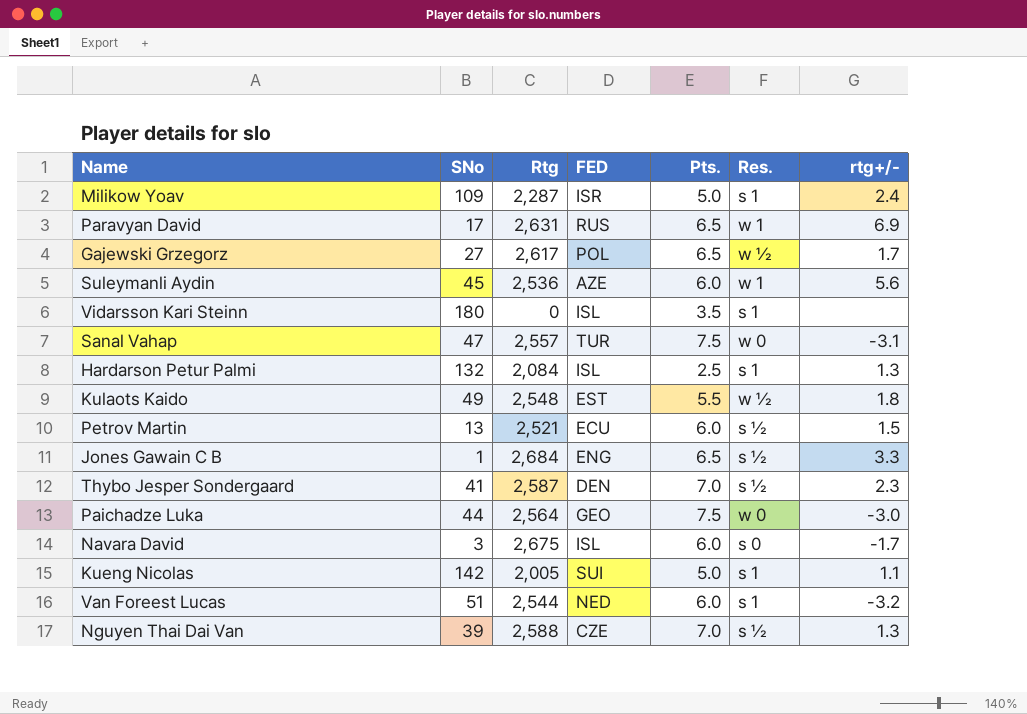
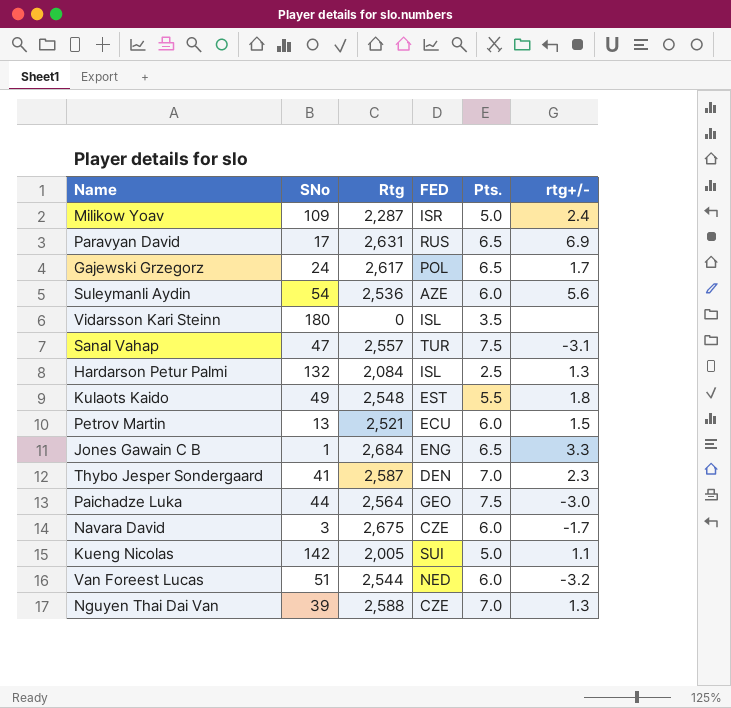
column Res. | position: 6 -> none
Gajewski Grzegorz | SNo: 27 -> 24
Suleymanli Aydin | SNo: 45 -> 54
Navara David | FED: ISL -> CZE

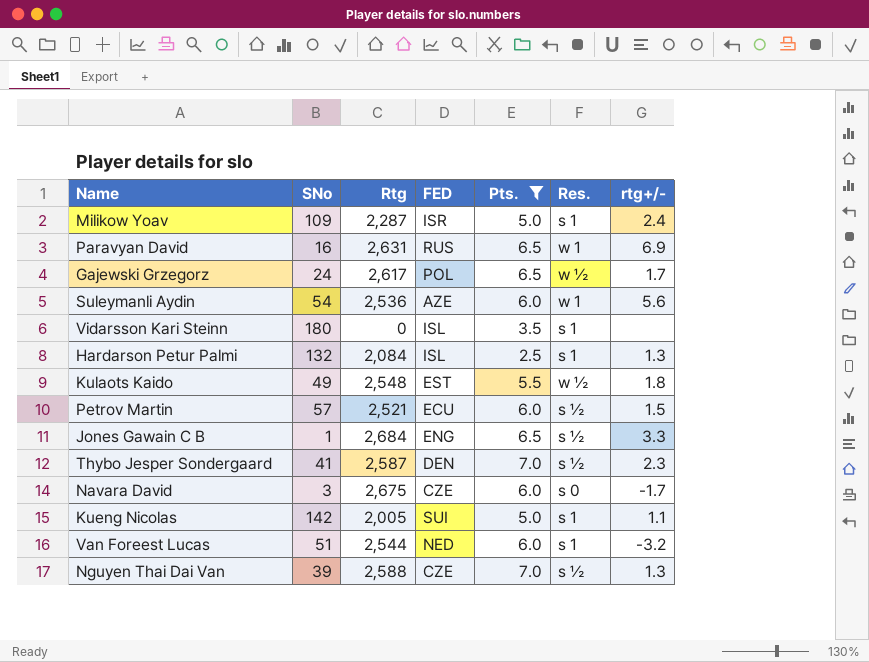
filter: none -> Pts. != 7.5
column Res. | position: none -> 6
Paravyan David | SNo: 17 -> 16
Petrov Martin | SNo: 13 -> 57

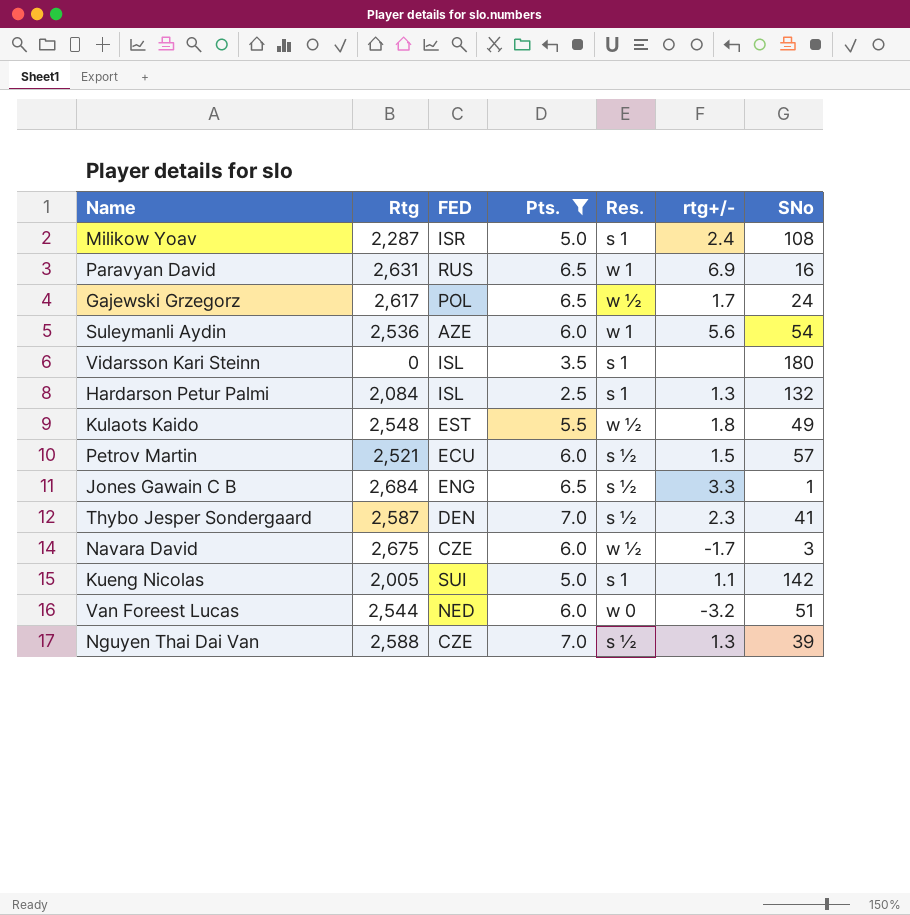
column SNo | position: 2 -> 7
Milikow Yoav | SNo: 109 -> 108
Navara David | Res.: s 0 -> w ½
Van Foreest Lucas | Res.: s 1 -> w 0

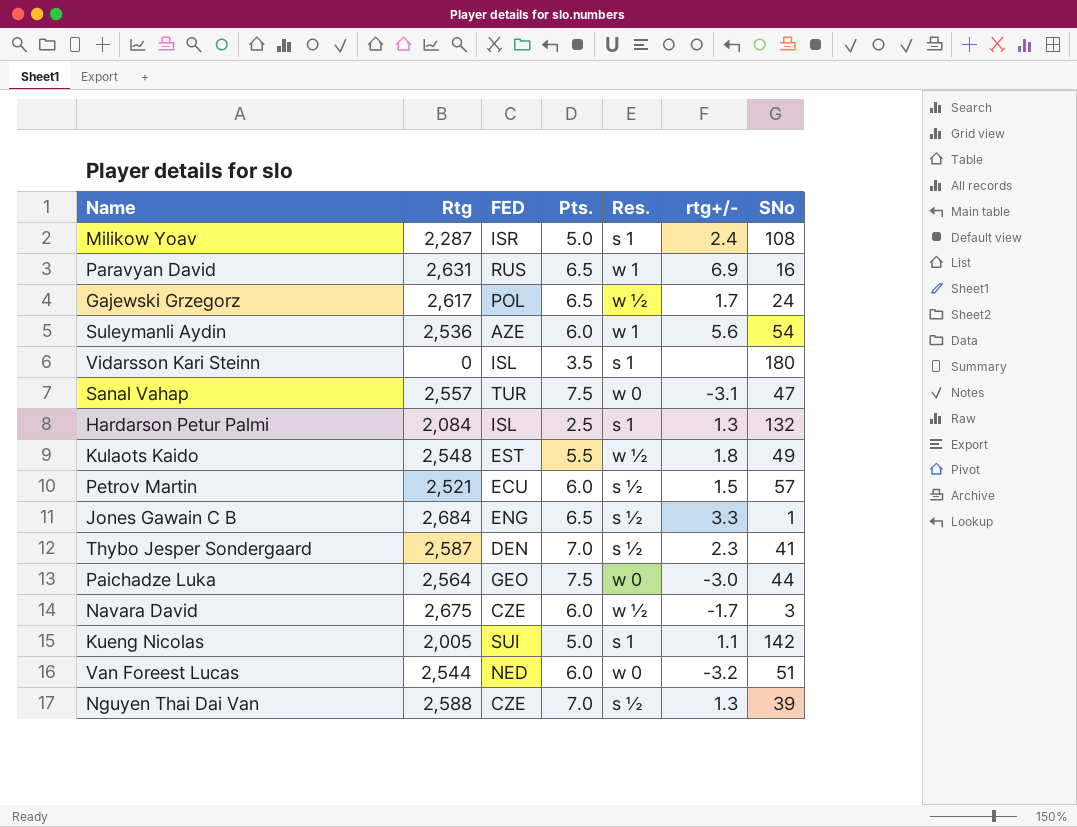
filter: Pts. != 7.5 -> none

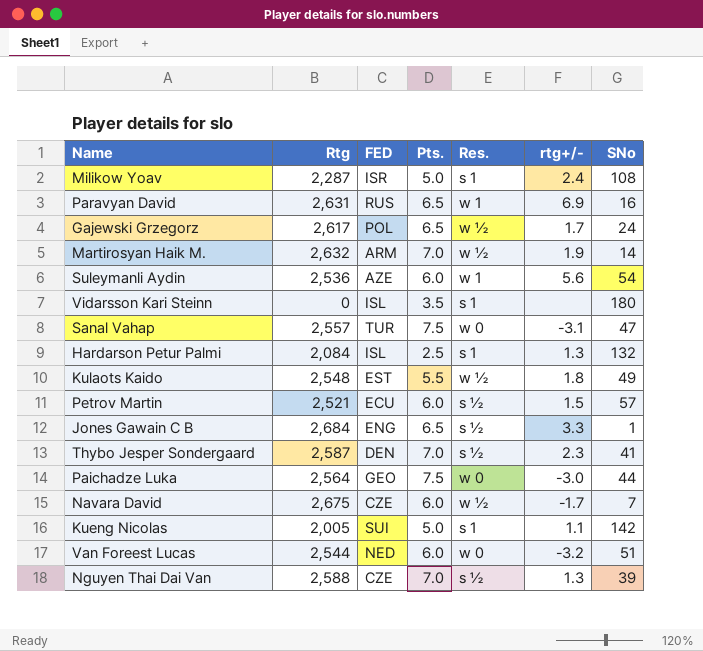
row Martirosyan Haik M.: none -> 2,632 | ARM | 7.0 | w ½ | 1.9 | 14
Navara David | SNo: 3 -> 7

